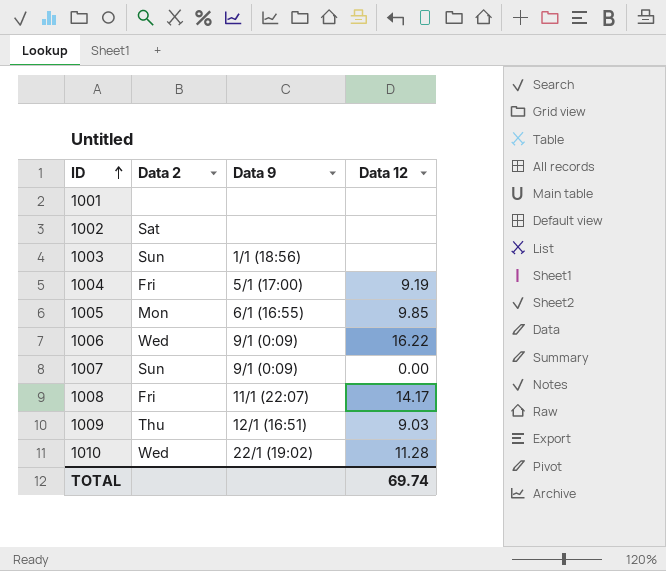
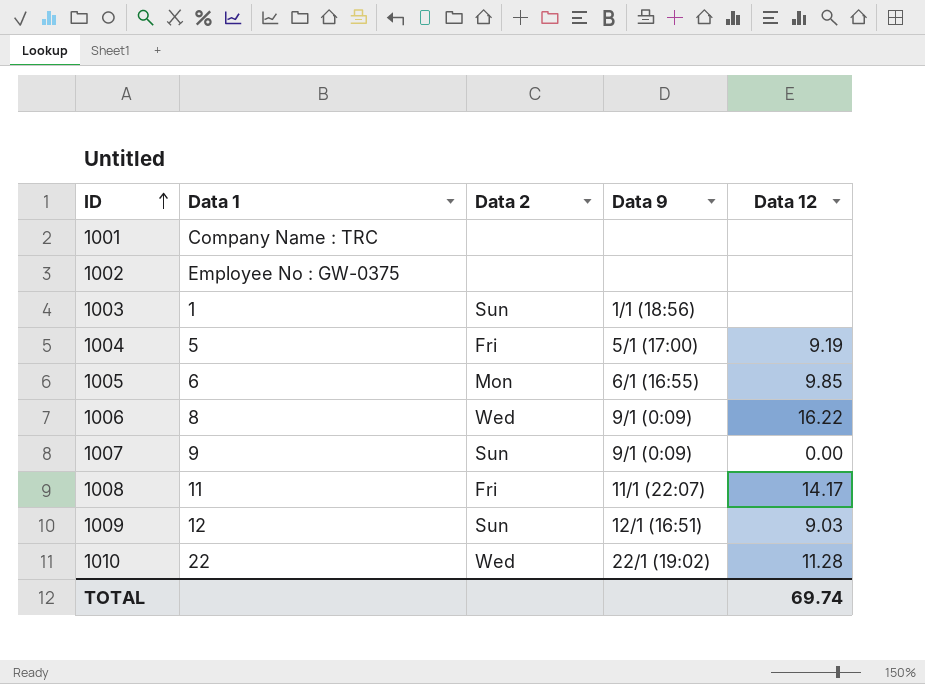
column Data 1 | position: none -> 2
1002 | Data 2: Sat -> none
1009 | Data 2: Thu -> Sun

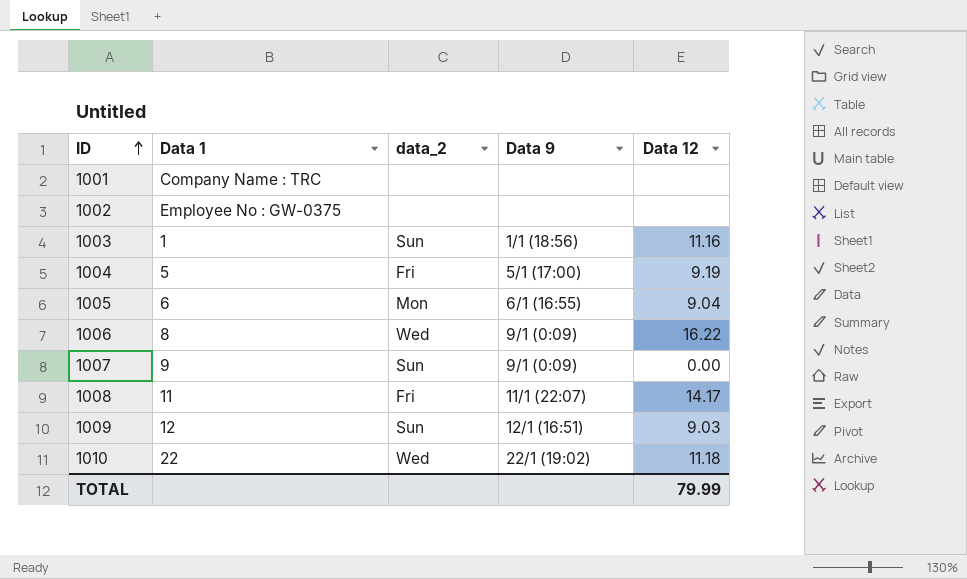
column name: Data 2 -> data_2
1003 | Data 12: none -> 11.16
1005 | Data 12: 9.85 -> 9.04
1010 | Data 12: 11.28 -> 11.18
TOTAL | Data 12: 69.74 -> 79.99

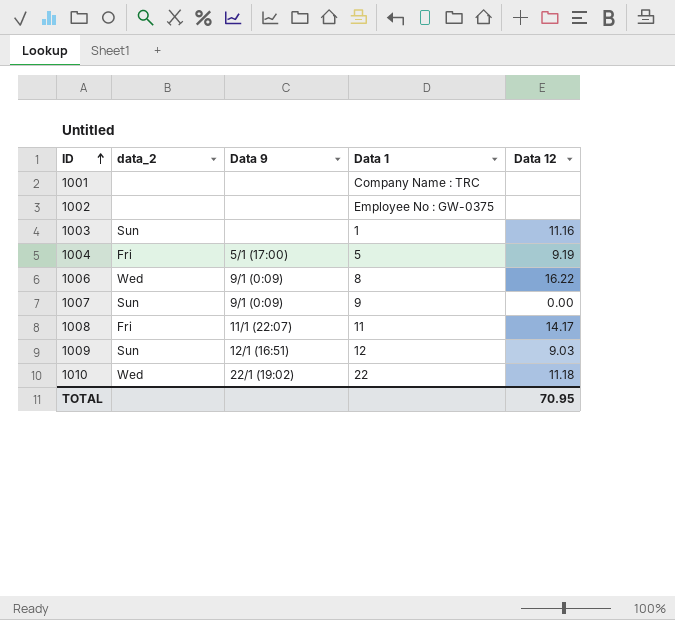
column Data 1 | position: 2 -> 4
row 1005: 6 | Mon | 6/1 (16:55) | 9.04 -> none
1003 | Data 9: 1/1 (18:56) -> none
TOTAL | Data 12: 79.99 -> 70.95

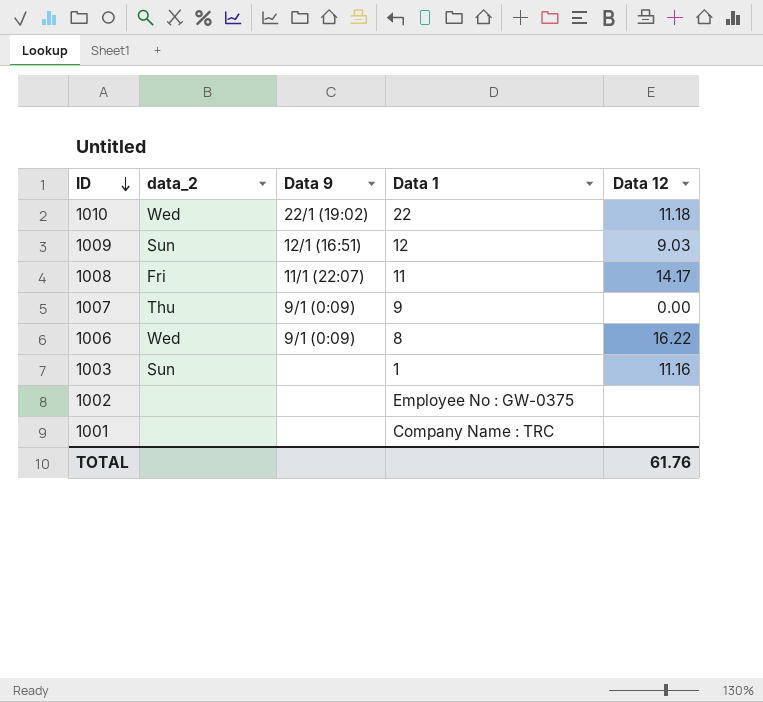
row order: ID ascending -> ID descending
row 1004: Fri | 5/1 (17:00) | 5 | 9.19 -> none
1007 | data_2: Sun -> Thu
TOTAL | Data 12: 70.95 -> 61.76

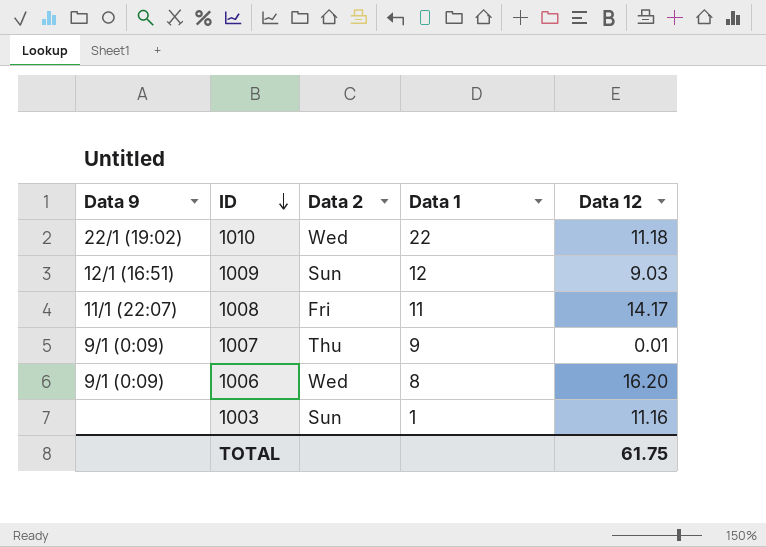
column Data 9 | position: 3 -> 1
column name: data_2 -> Data 2
row 1002: none | none | Employee No : GW-0375 | none -> none
row 1001: none | none | Company Name : TRC | none -> none
1007 | Data 12: 0.00 -> 0.01
1006 | Data 12: 16.22 -> 16.20
TOTAL | Data 12: 61.76 -> 61.75

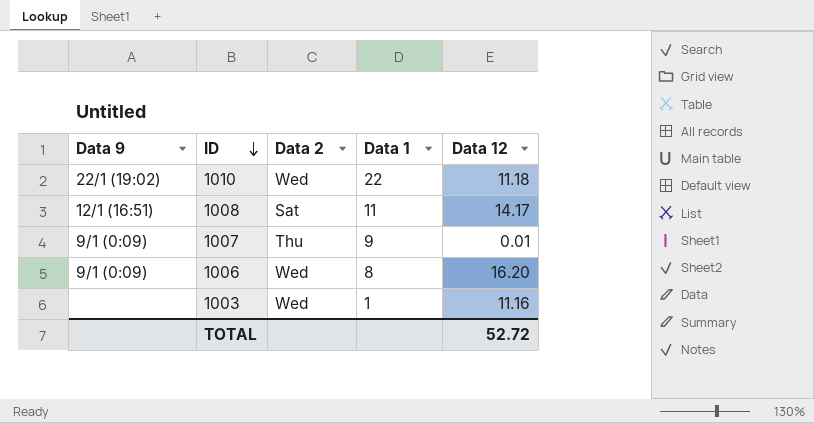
row 1009: 12/1 (16:51) | Sun | 12 | 9.03 -> none
1008 | Data 9: 11/1 (22:07) -> 12/1 (16:51)
1008 | Data 2: Fri -> Sat
1003 | Data 2: Sun -> Wed
TOTAL | Data 12: 61.75 -> 52.72

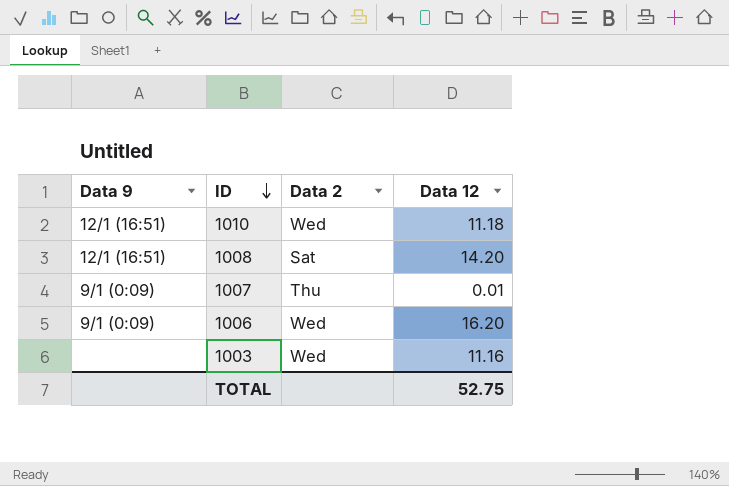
column Data 1 | position: 4 -> none
1010 | Data 9: 22/1 (19:02) -> 12/1 (16:51)
1008 | Data 12: 14.17 -> 14.20
TOTAL | Data 12: 52.72 -> 52.75

